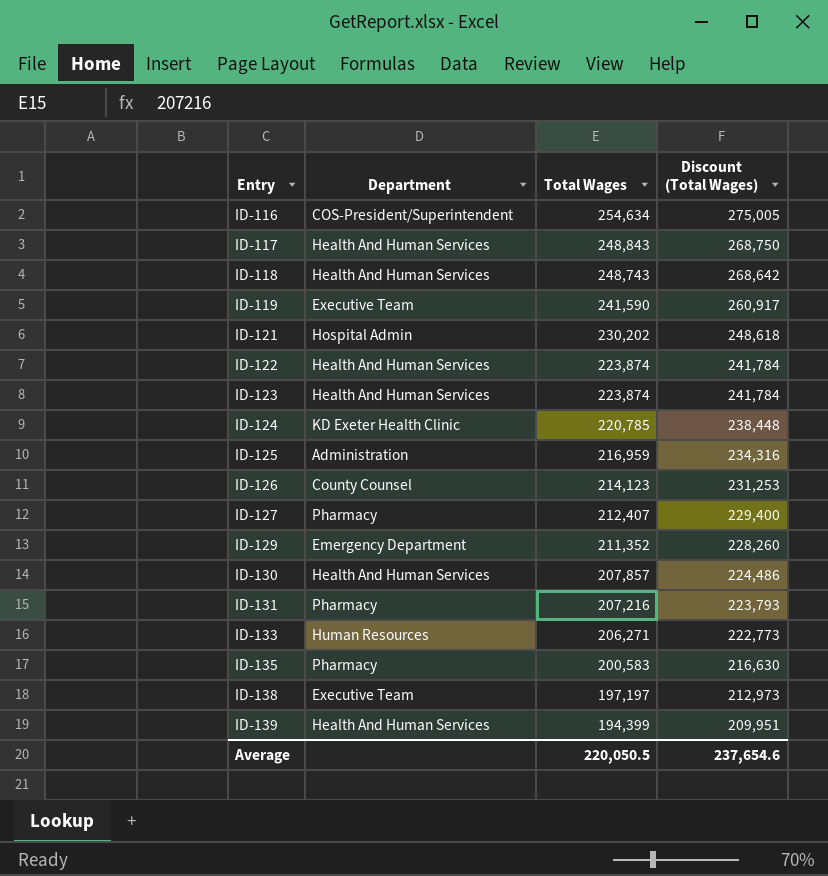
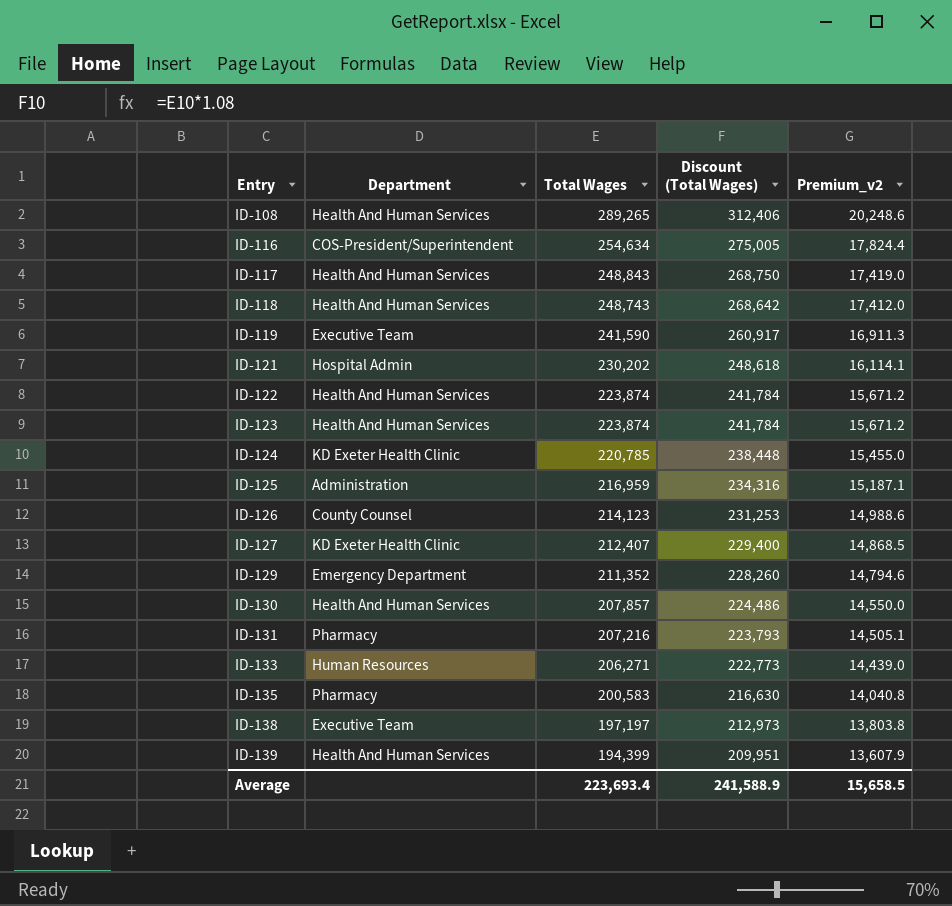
column Premium_v2 | formula: none -> [Total Wages] * 0.07
row ID-108: none -> Health And Human Services | 289,265 | 312,406 | 20,248.6
ID-127 | Department: Pharmacy -> KD Exeter Health Clinic
Average | Total Wages: 220,050.5 -> 223,693.4
Average | Discount (Total Wages): 237,654.6 -> 241,588.9

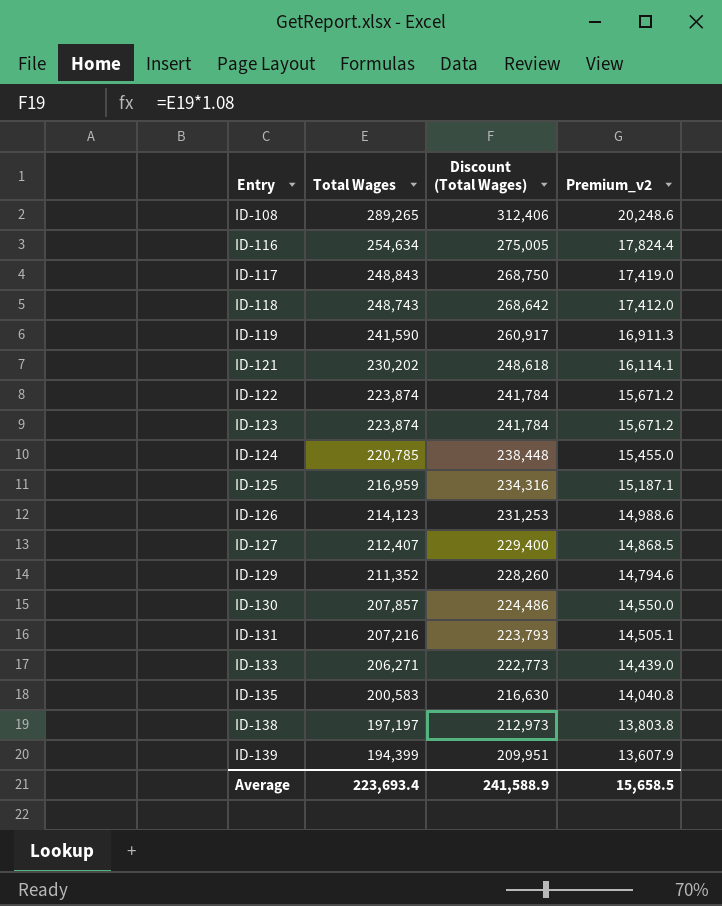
column Department | position: 2 -> none

